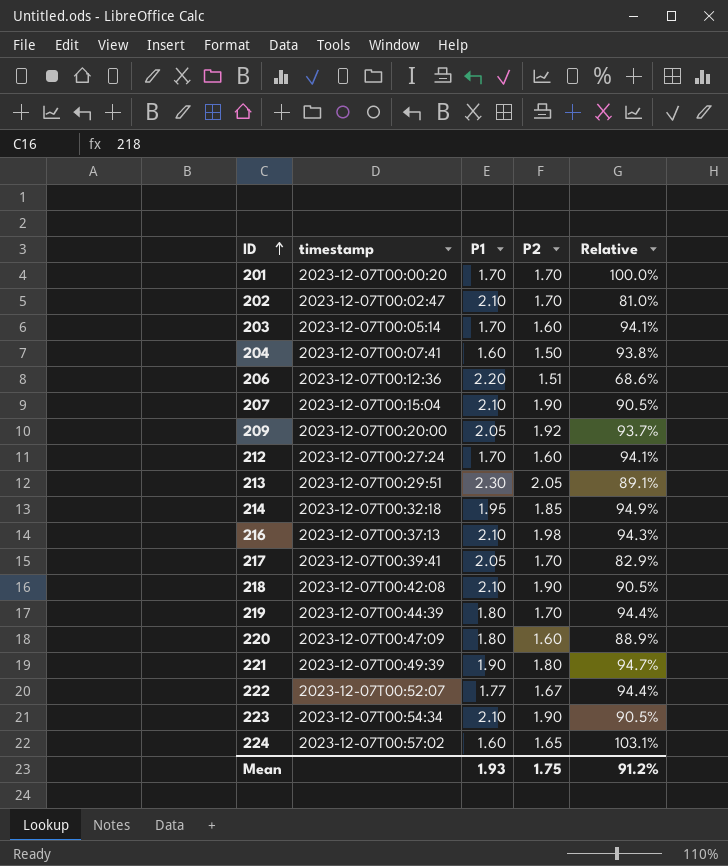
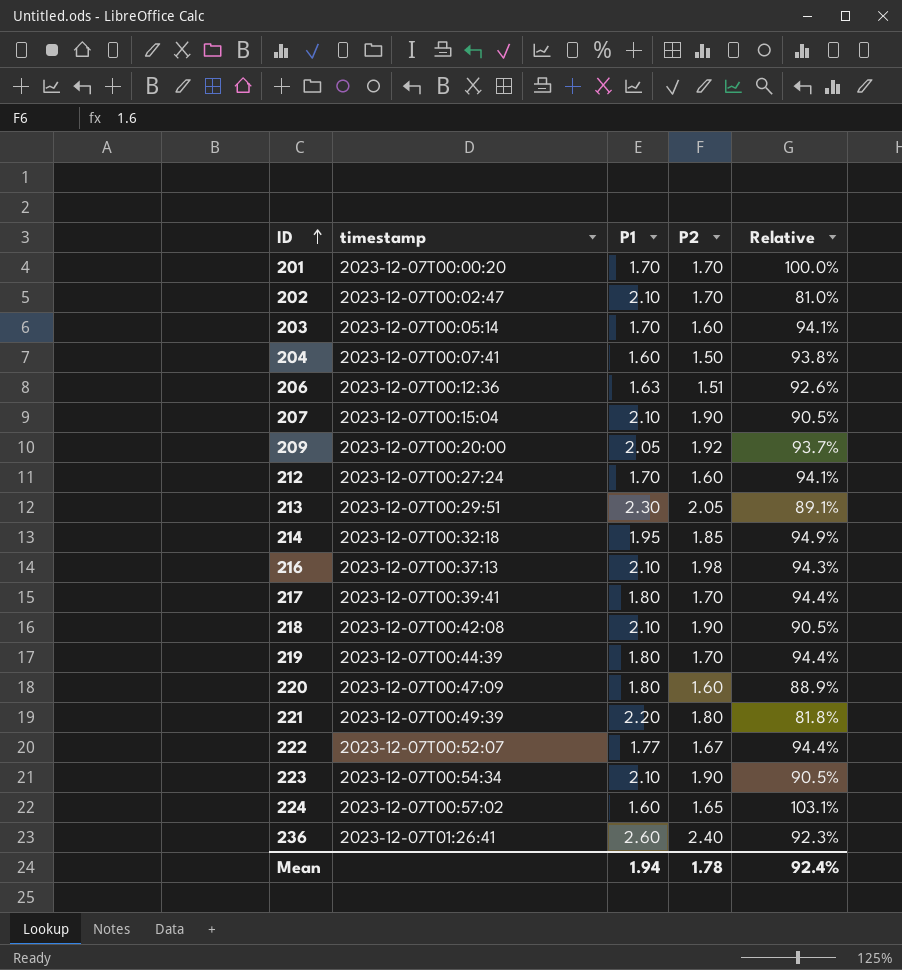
206 | P1: 2.20 -> 1.63
206 | Relative: 68.6% -> 92.6%
217 | P1: 2.05 -> 1.80
217 | Relative: 82.9% -> 94.4%
221 | P1: 1.90 -> 2.20
221 | Relative: 94.7% -> 81.8%
row 236: none -> 2023-12-07T01:26:41 | 2.60 | 2.40 | 92.3%
Mean | P1: 1.93 -> 1.94
Mean | P2: 1.75 -> 1.78
Mean | Relative: 91.2% -> 92.4%

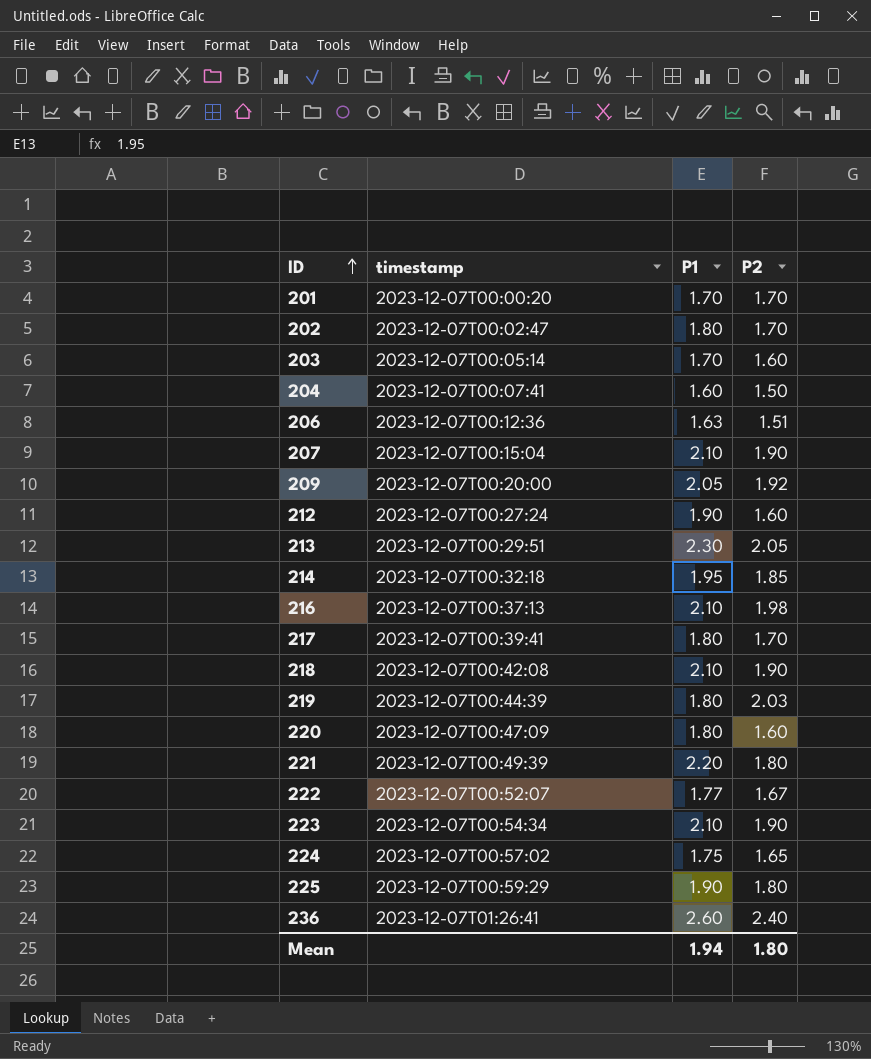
column Relative | formula: [P2] / [P1] -> none
202 | P1: 2.10 -> 1.80
212 | P1: 1.70 -> 1.90
219 | P2: 1.70 -> 2.03
224 | P1: 1.60 -> 1.75
row 225: none -> 2023-12-07T00:59:29 | 1.90 | 1.80
Mean | P2: 1.78 -> 1.80

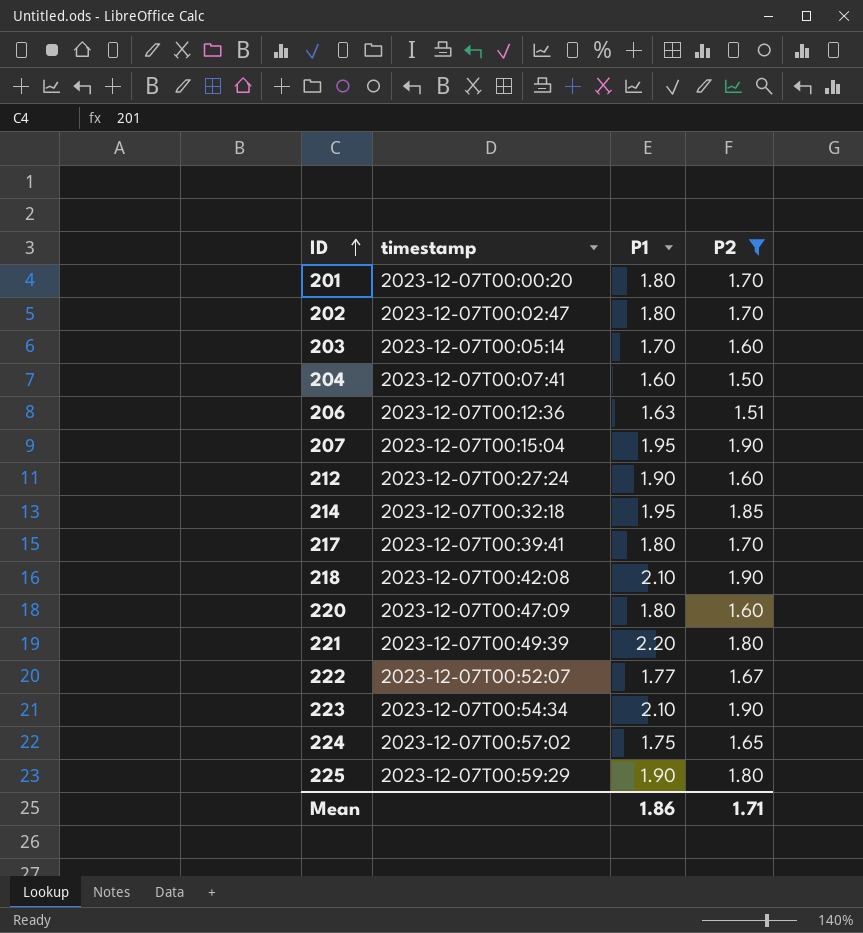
filter: none -> P2 <= 1.90
201 | P1: 1.70 -> 1.80
207 | P1: 2.10 -> 1.95
Mean | P1: 1.94 -> 1.86
Mean | P2: 1.80 -> 1.71

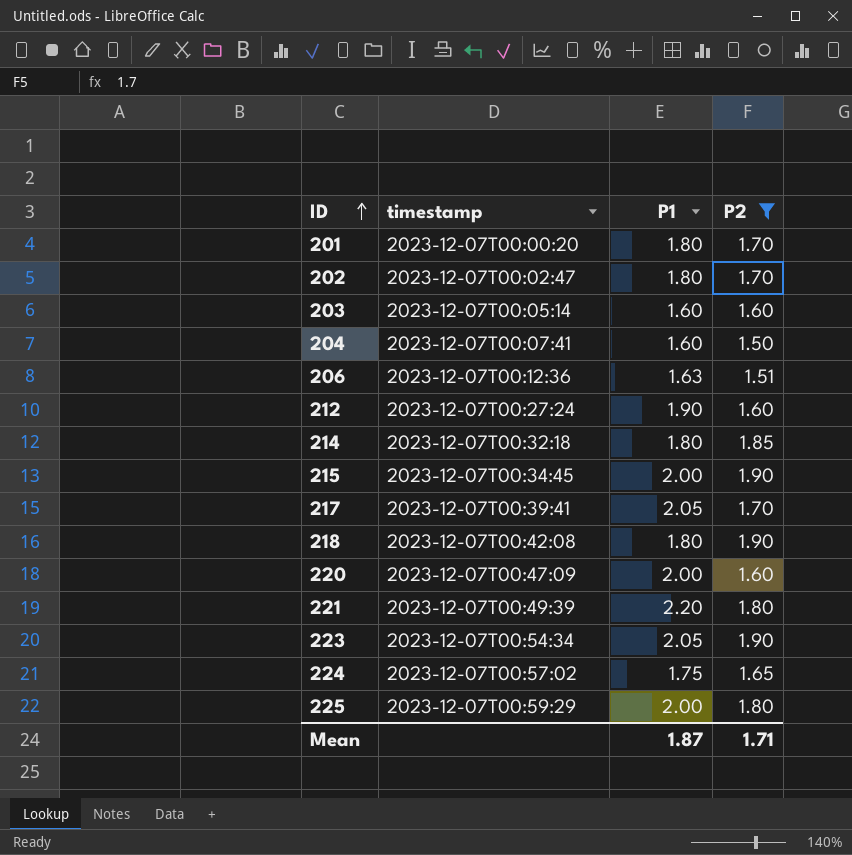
row 207: 2023-12-07T00:15:04 | 1.95 | 1.90 -> none
row 222: 2023-12-07T00:52:07 | 1.77 | 1.67 -> none
203 | P1: 1.70 -> 1.60
214 | P1: 1.95 -> 1.80
row 215: none -> 2023-12-07T00:34:45 | 2.00 | 1.90
217 | P1: 1.80 -> 2.05
218 | P1: 2.10 -> 1.80
220 | P1: 1.80 -> 2.00
223 | P1: 2.10 -> 2.05
225 | P1: 1.90 -> 2.00
Mean | P1: 1.86 -> 1.87

